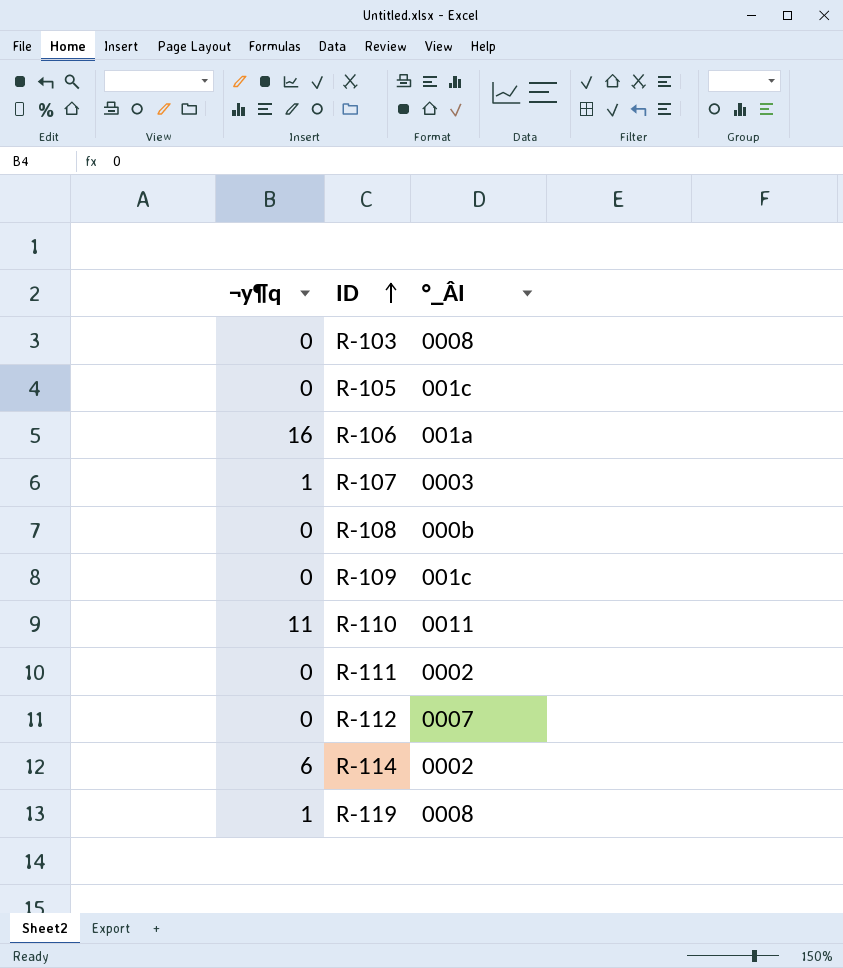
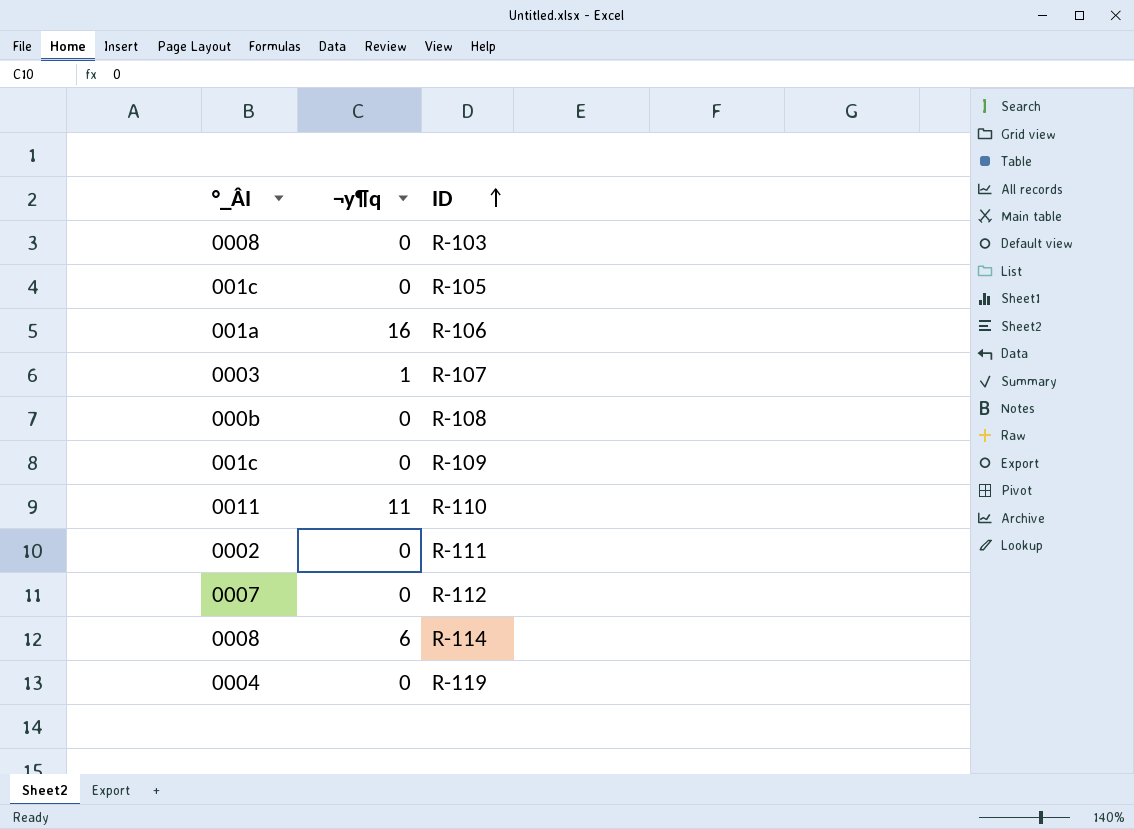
column °_ÂI | position: 3 -> 1
R-114 | °_ÂI: 0002 -> 0008
R-119 | °_ÂI: 0008 -> 0004
R-119 | ¬y¶q: 1 -> 0

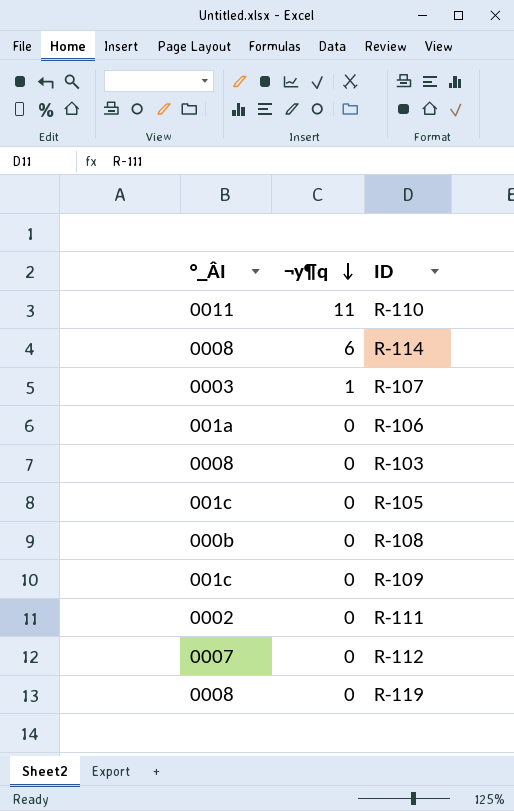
row order: ID ascending -> ¬y¶q descending
R-106 | ¬y¶q: 16 -> 0
R-119 | °_ÂI: 0004 -> 0008

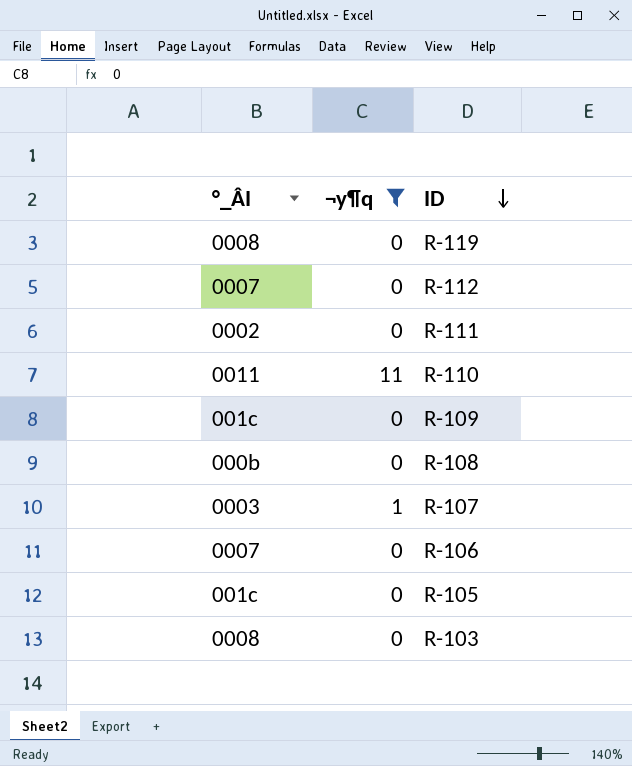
filter: none -> ¬y¶q != 6
row order: ¬y¶q descending -> ID descending
R-106 | °_ÂI: 001a -> 0007

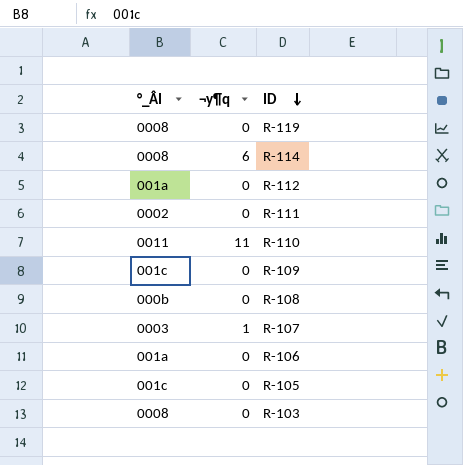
filter: ¬y¶q != 6 -> none
R-112 | °_ÂI: 0007 -> 001a
R-106 | °_ÂI: 0007 -> 001a

